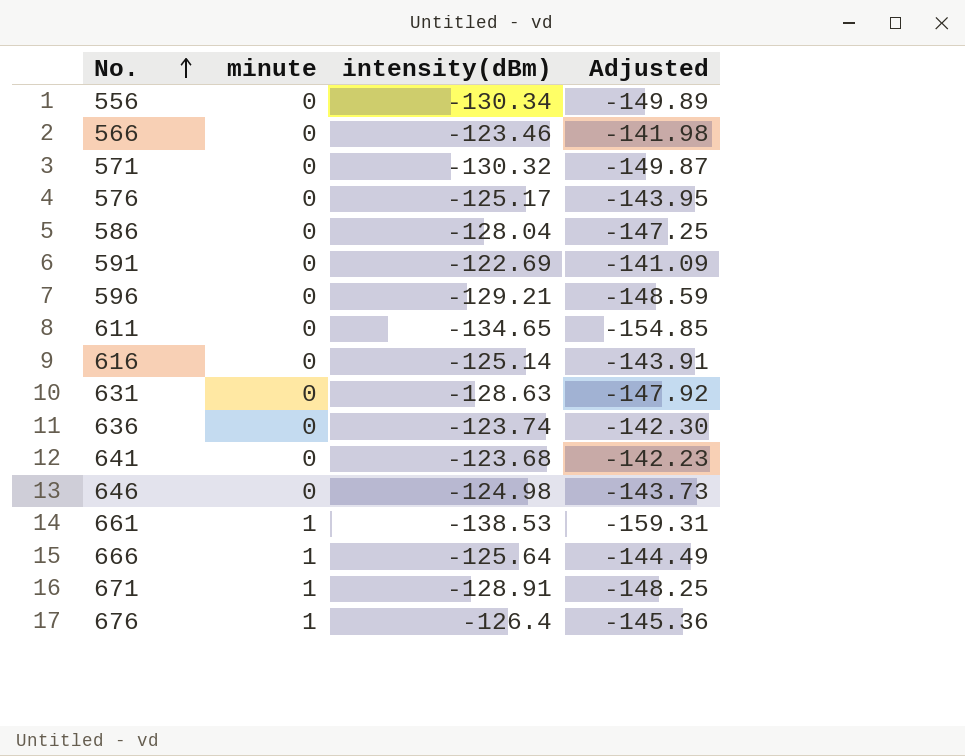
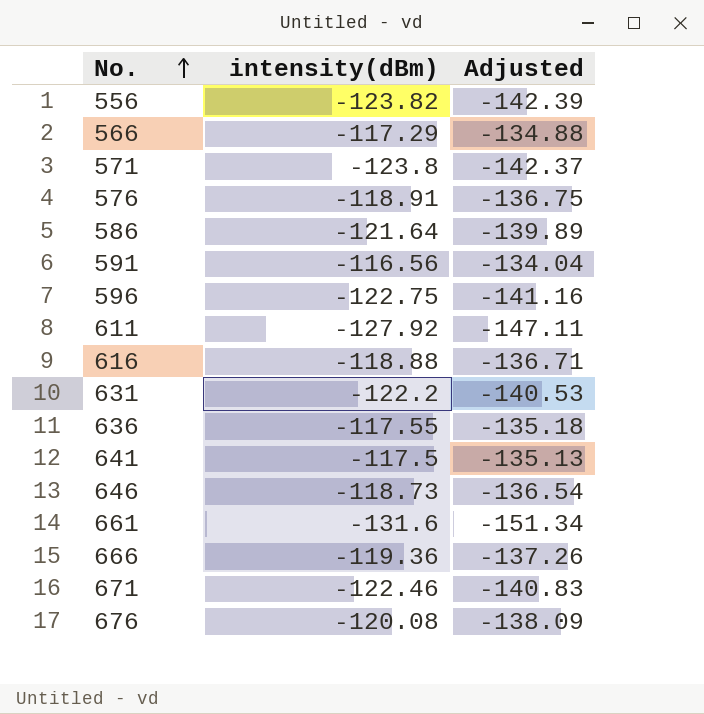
column minute | position: 2 -> none
556 | intensity(dBm): -130.34 -> -123.82
556 | Adjusted: -149.89 -> -142.39
566 | intensity(dBm): -123.46 -> -117.29
566 | Adjusted: -141.98 -> -134.88
571 | intensity(dBm): -130.32 -> -123.8
571 | Adjusted: -149.87 -> -142.37
576 | intensity(dBm): -125.17 -> -118.91
576 | Adjusted: -143.95 -> -136.75
586 | intensity(dBm): -128.04 -> -121.64
586 | Adjusted: -147.25 -> -139.89
591 | intensity(dBm): -122.69 -> -116.56
591 | Adjusted: -141.09 -> -134.04
596 | intensity(dBm): -129.21 -> -122.75
596 | Adjusted: -148.59 -> -141.16
611 | intensity(dBm): -134.65 -> -127.92
611 | Adjusted: -154.85 -> -147.11
616 | intensity(dBm): -125.14 -> -118.88
616 | Adjusted: -143.91 -> -136.71
631 | intensity(dBm): -128.63 -> -122.2
631 | Adjusted: -147.92 -> -140.53
636 | intensity(dBm): -123.74 -> -117.55
636 | Adjusted: -142.30 -> -135.18
641 | intensity(dBm): -123.68 -> -117.5
641 | Adjusted: -142.23 -> -135.13
646 | intensity(dBm): -124.98 -> -118.73
646 | Adjusted: -143.73 -> -136.54
661 | intensity(dBm): -138.53 -> -131.6
661 | Adjusted: -159.31 -> -151.34
666 | intensity(dBm): -125.64 -> -119.36
666 | Adjusted: -144.49 -> -137.26
671 | intensity(dBm): -128.91 -> -122.46
671 | Adjusted: -148.25 -> -140.83
676 | intensity(dBm): -126.4 -> -120.08
676 | Adjusted: -145.36 -> -138.09

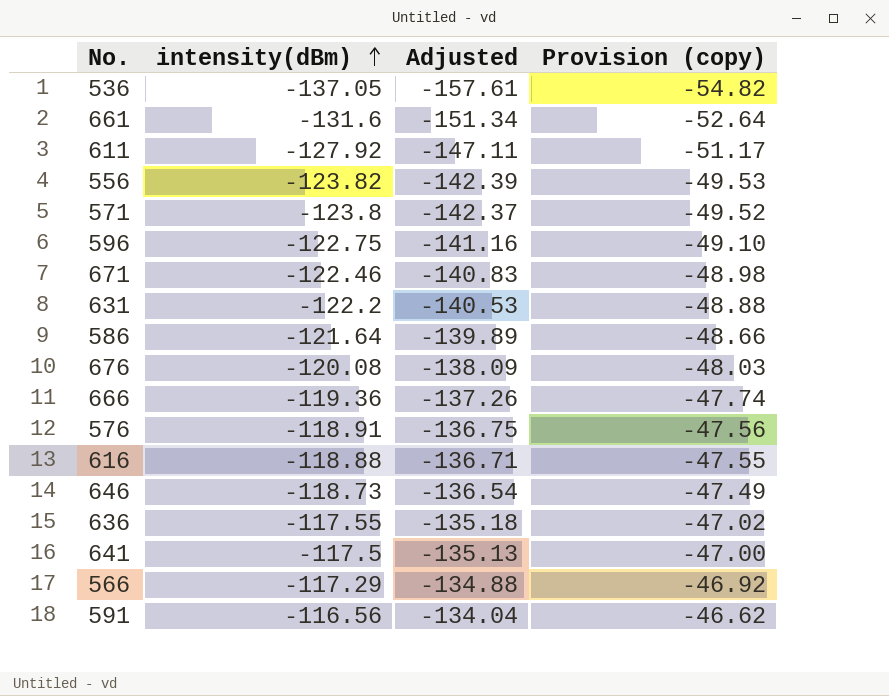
row order: No. ascending -> intensity(dBm) ascending
column Provision (copy) | formula: none -> [intensity(dBm)] * 0.4
row 536: none -> -137.05 | -157.61 | -54.82

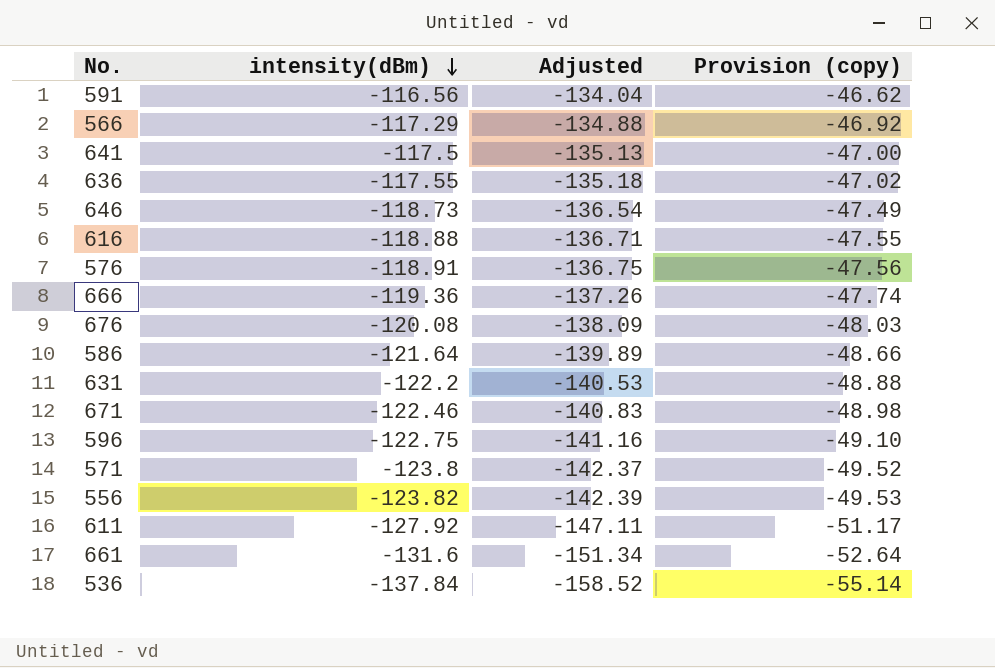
row order: intensity(dBm) ascending -> intensity(dBm) descending
536 | intensity(dBm): -137.05 -> -137.84
536 | Adjusted: -157.61 -> -158.52
536 | Provision (copy): -54.82 -> -55.14

